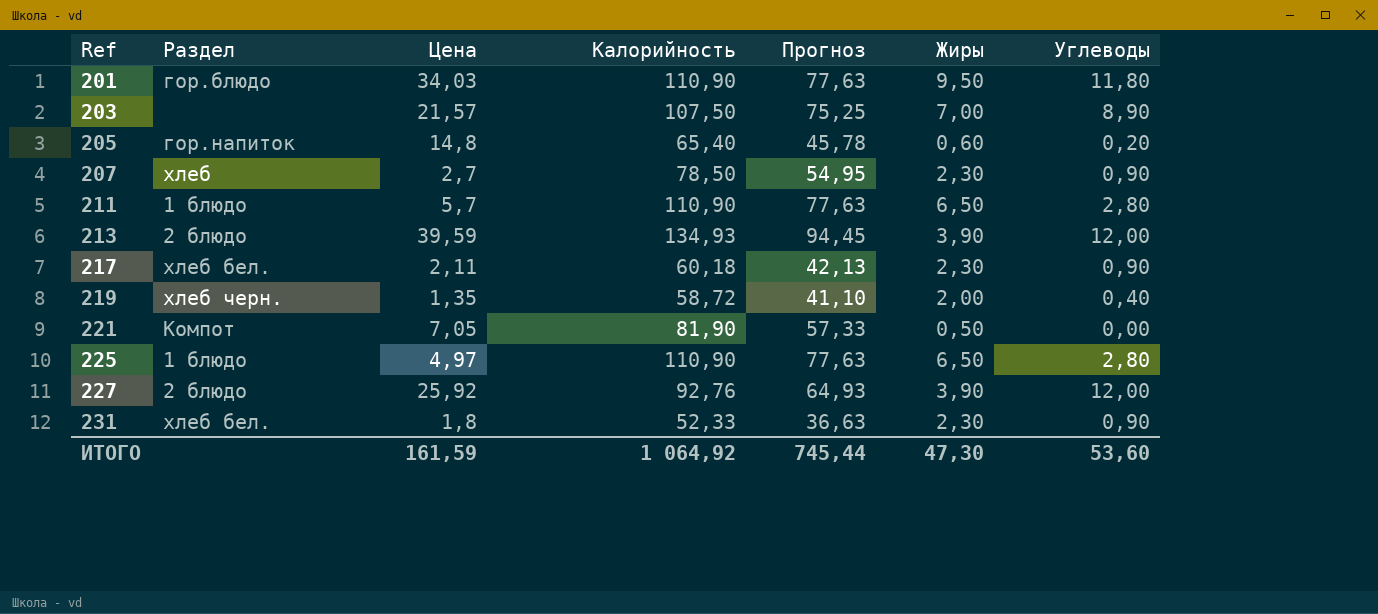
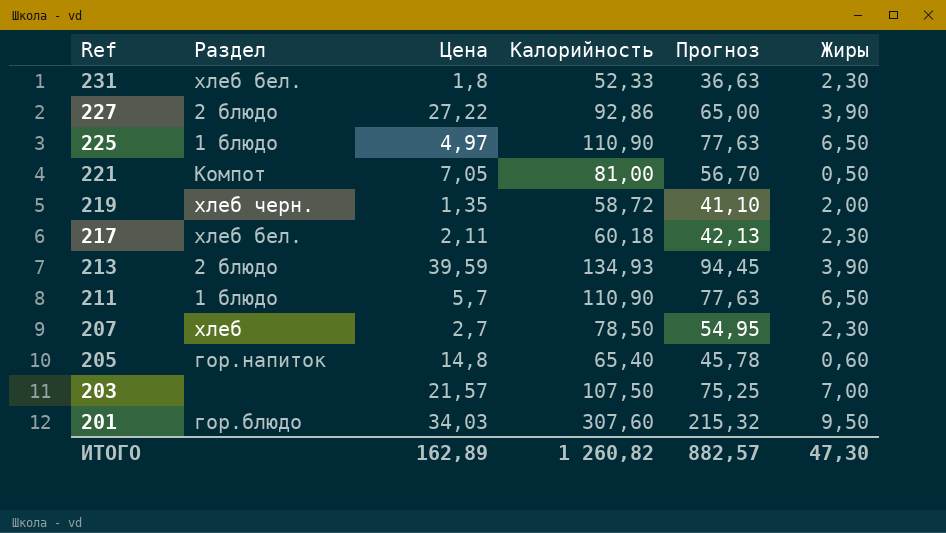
row order: Ref ascending -> Ref descending
column Углеводы | position: 7 -> none
227 | Цена: 25,92 -> 27,22
227 | Калорийность: 92,76 -> 92,86
227 | Прогноз: 64,93 -> 65,00
221 | Калорийность: 81,90 -> 81,00
221 | Прогноз: 57,33 -> 56,70
201 | Калорийность: 110,90 -> 307,60
201 | Прогноз: 77,63 -> 215,32
ИТОГО | Цена: 161,59 -> 162,89
ИТОГО | Калорийность: 1 064,92 -> 1 260,82
ИТОГО | Прогноз: 745,44 -> 882,57

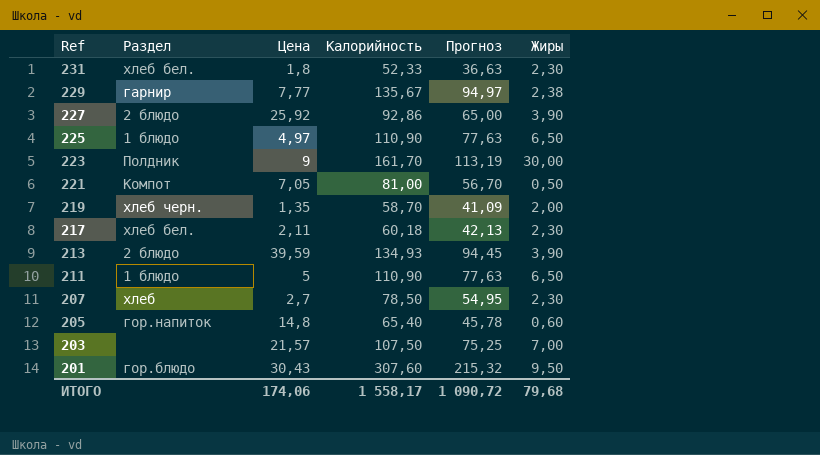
row 229: none -> гарнир | 7,77 | 135,67 | 94,97 | 2,38
227 | Цена: 27,22 -> 25,92
row 223: none -> Полдник | 9 | 161,70 | 113,19 | 30,00
219 | Калорийность: 58,72 -> 58,70
219 | Прогноз: 41,10 -> 41,09
211 | Цена: 5,7 -> 5
201 | Цена: 34,03 -> 30,43
ИТОГО | Цена: 162,89 -> 174,06
ИТОГО | Калорийность: 1 260,82 -> 1 558,17
ИТОГО | Прогноз: 882,57 -> 1 090,72
ИТОГО | Жиры: 47,30 -> 79,68

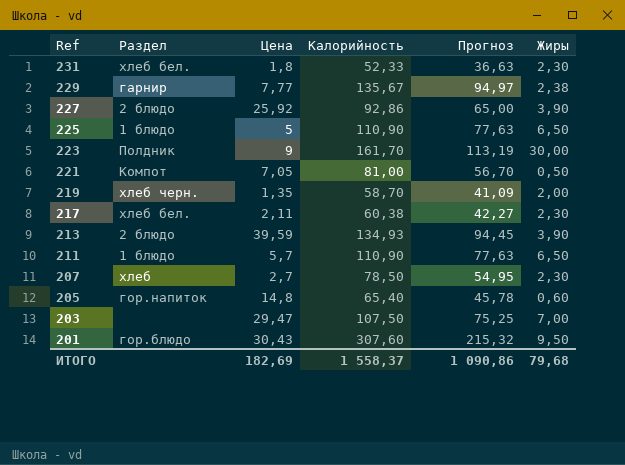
225 | Цена: 4,97 -> 5
217 | Калорийность: 60,18 -> 60,38
217 | Прогноз: 42,13 -> 42,27
211 | Цена: 5 -> 5,7
203 | Цена: 21,57 -> 29,47
ИТОГО | Цена: 174,06 -> 182,69
ИТОГО | Калорийность: 1 558,17 -> 1 558,37
ИТОГО | Прогноз: 1 090,72 -> 1 090,86

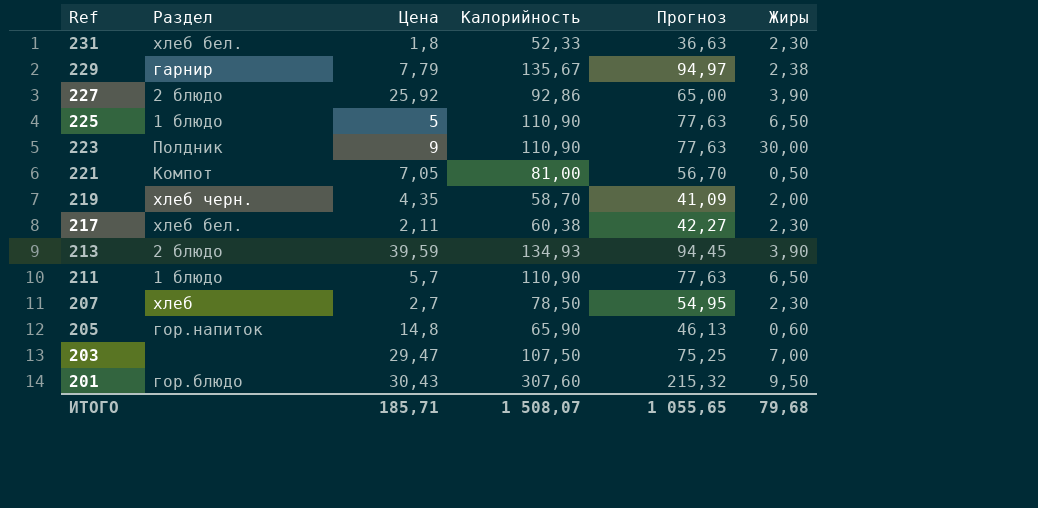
229 | Цена: 7,77 -> 7,79
223 | Калорийность: 161,70 -> 110,90
223 | Прогноз: 113,19 -> 77,63
219 | Цена: 1,35 -> 4,35
205 | Калорийность: 65,40 -> 65,90
205 | Прогноз: 45,78 -> 46,13
ИТОГО | Цена: 182,69 -> 185,71
ИТОГО | Калорийность: 1 558,37 -> 1 508,07
ИТОГО | Прогноз: 1 090,86 -> 1 055,65

